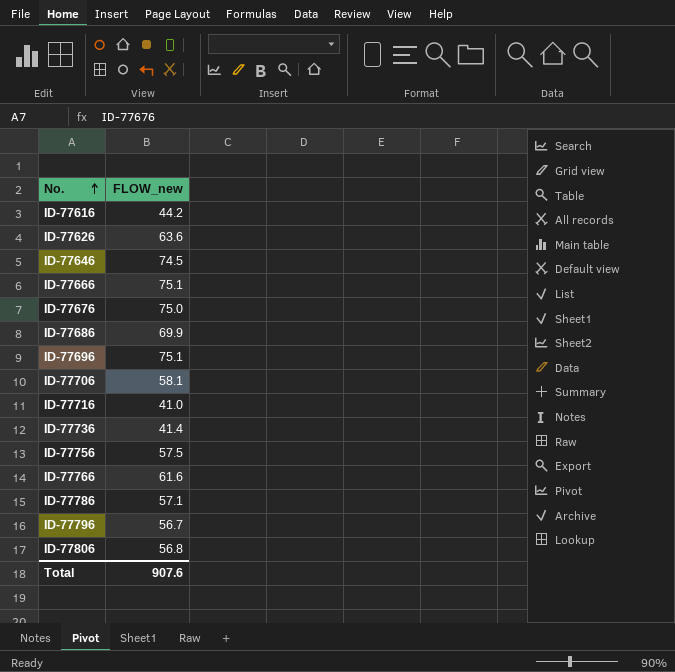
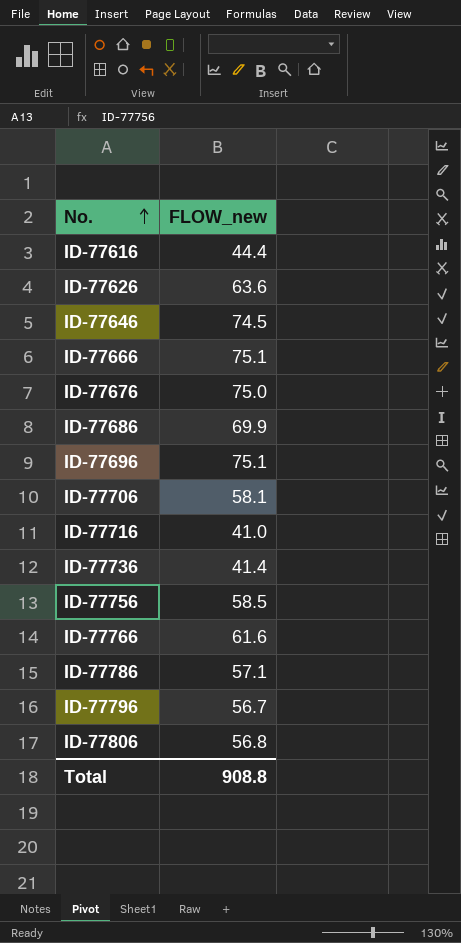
ID-77616 | FLOW_new: 44.2 -> 44.4
ID-77756 | FLOW_new: 57.5 -> 58.5
Total | FLOW_new: 907.6 -> 908.8

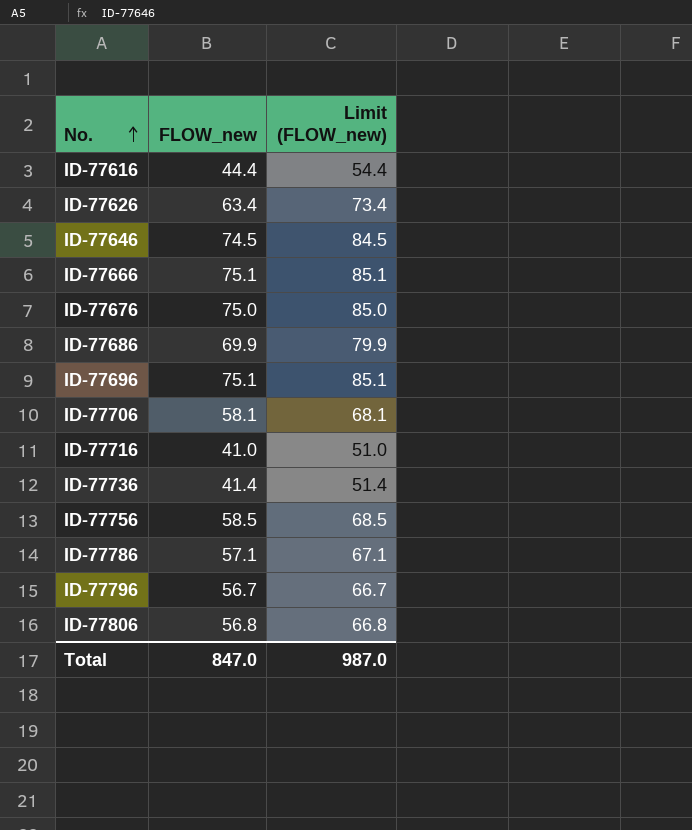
column Limit (FLOW_new) | formula: none -> [FLOW_new] + 10
row ID-77766: 61.6 -> none
ID-77626 | FLOW_new: 63.6 -> 63.4
Total | FLOW_new: 908.8 -> 847.0

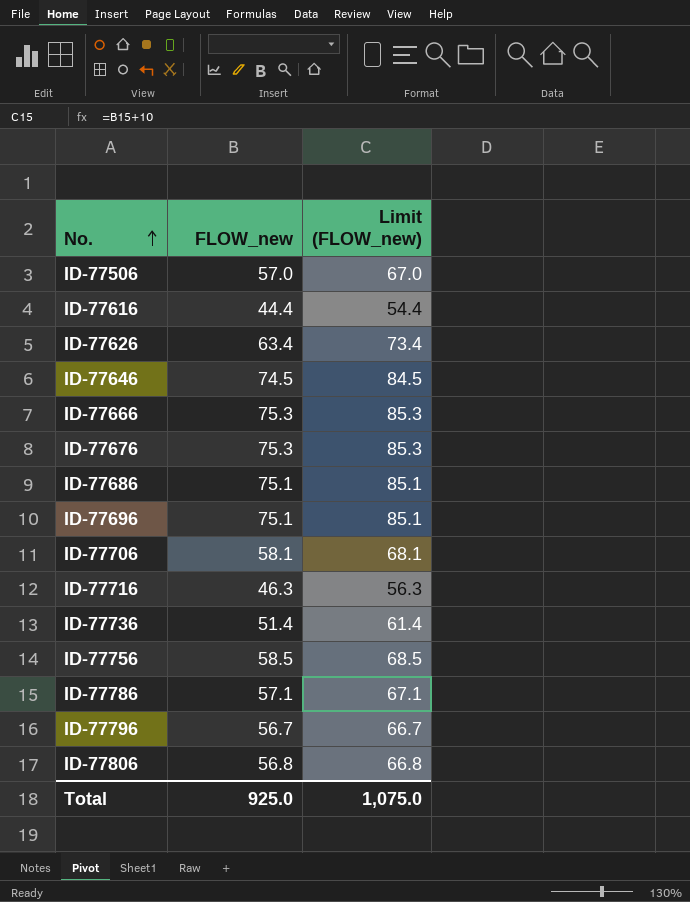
row ID-77506: none -> 57.0 | 67.0
ID-77666 | FLOW_new: 75.1 -> 75.3
ID-77666 | Limit (FLOW_new): 85.1 -> 85.3
ID-77676 | FLOW_new: 75.0 -> 75.3
ID-77676 | Limit (FLOW_new): 85.0 -> 85.3
ID-77686 | FLOW_new: 69.9 -> 75.1
ID-77686 | Limit (FLOW_new): 79.9 -> 85.1
ID-77716 | FLOW_new: 41.0 -> 46.3
ID-77716 | Limit (FLOW_new): 51.0 -> 56.3
ID-77736 | FLOW_new: 41.4 -> 51.4
ID-77736 | Limit (FLOW_new): 51.4 -> 61.4
Total | FLOW_new: 847.0 -> 925.0
Total | Limit (FLOW_new): 987.0 -> 1,075.0

